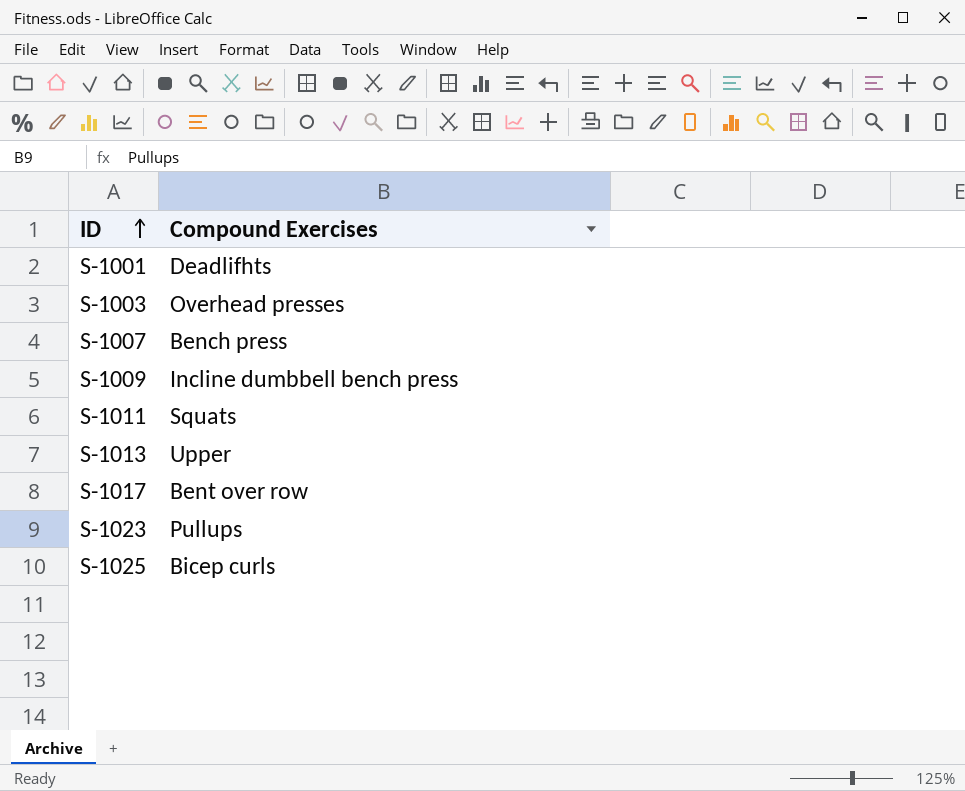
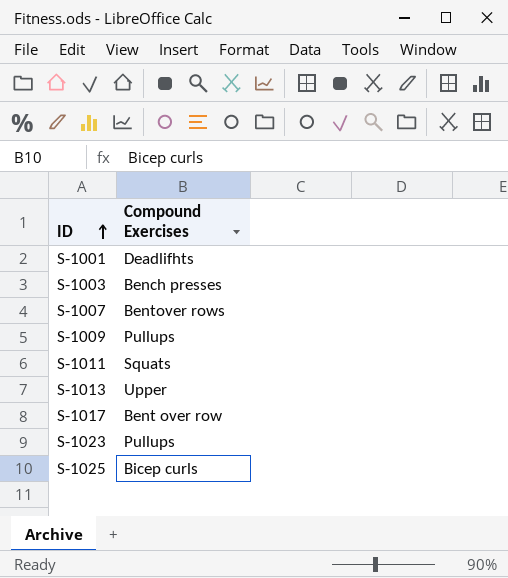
S-1003 | Compound Exercises: Overhead presses -> Bench presses
S-1007 | Compound Exercises: Bench press -> Bentover rows
S-1009 | Compound Exercises: Incline dumbbell bench press -> Pullups

